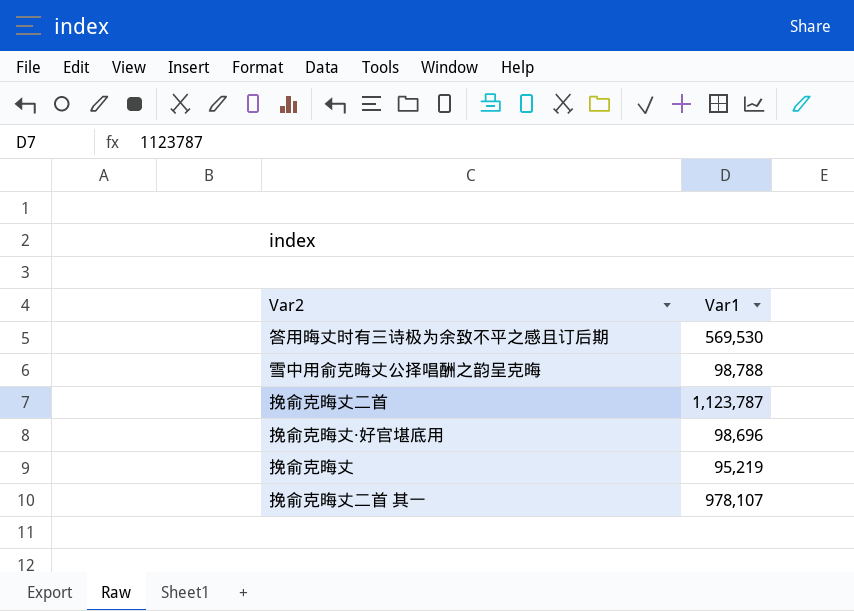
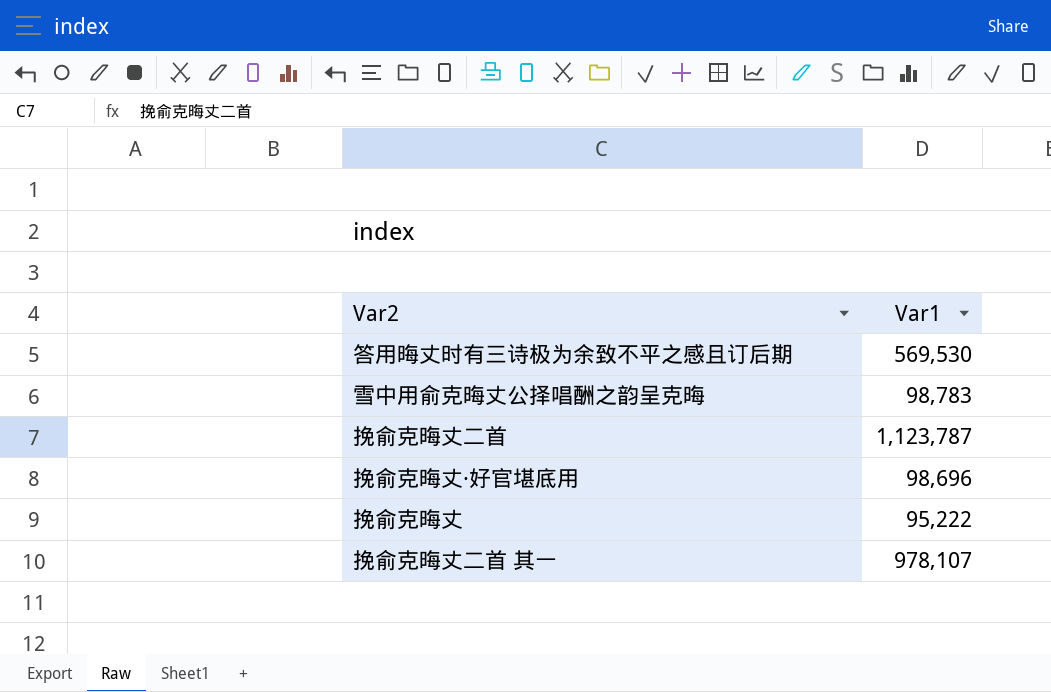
雪中用俞克晦丈公择唱酬之韵呈克晦 | Var1: 98,788 -> 98,783
挽俞克晦丈 | Var1: 95,219 -> 95,222

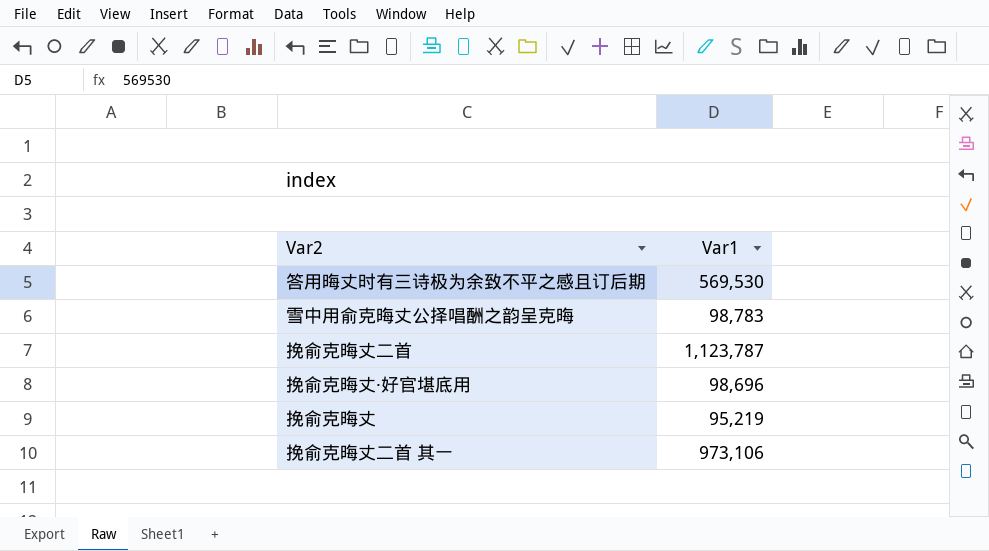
挽俞克晦丈 | Var1: 95,222 -> 95,219
挽俞克晦丈二首 其一 | Var1: 978,107 -> 973,106

